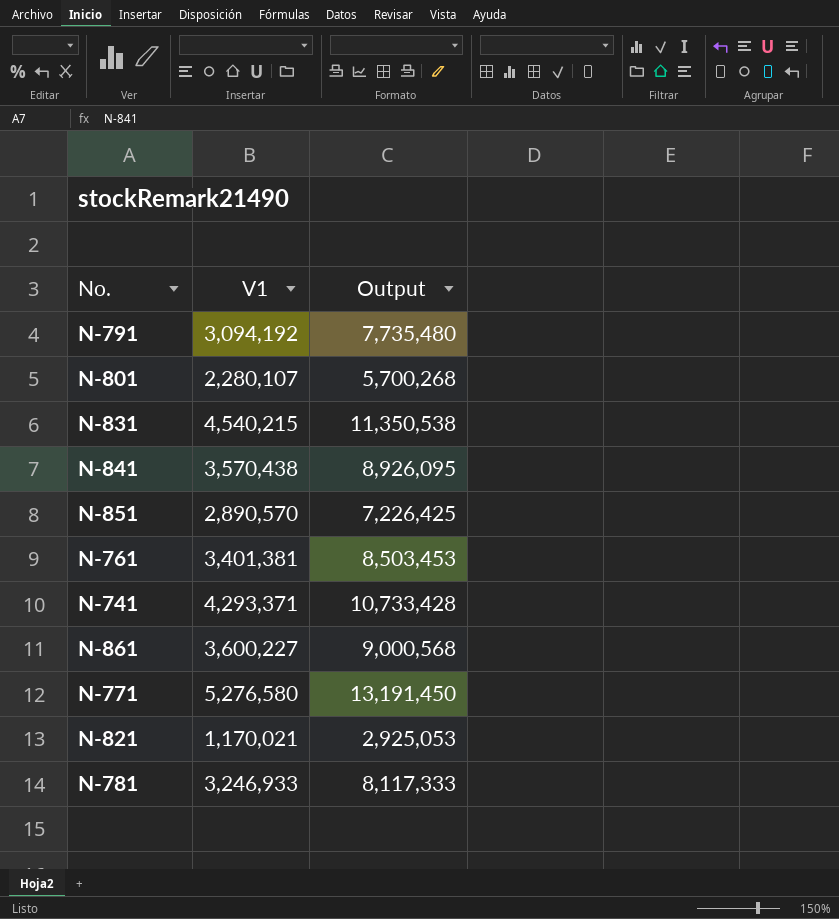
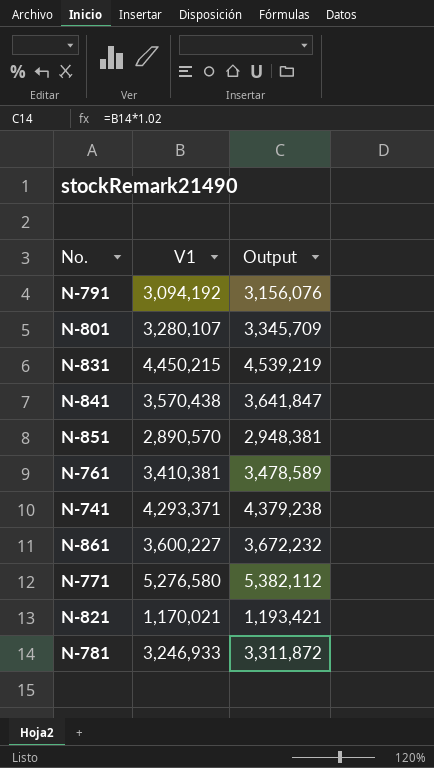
column Output | formula: [V1] * 2.5 -> [V1] * 1.02
N-801 | V1: 2,280,107 -> 3,280,107
N-831 | V1: 4,540,215 -> 4,450,215
N-761 | V1: 3,401,381 -> 3,410,381

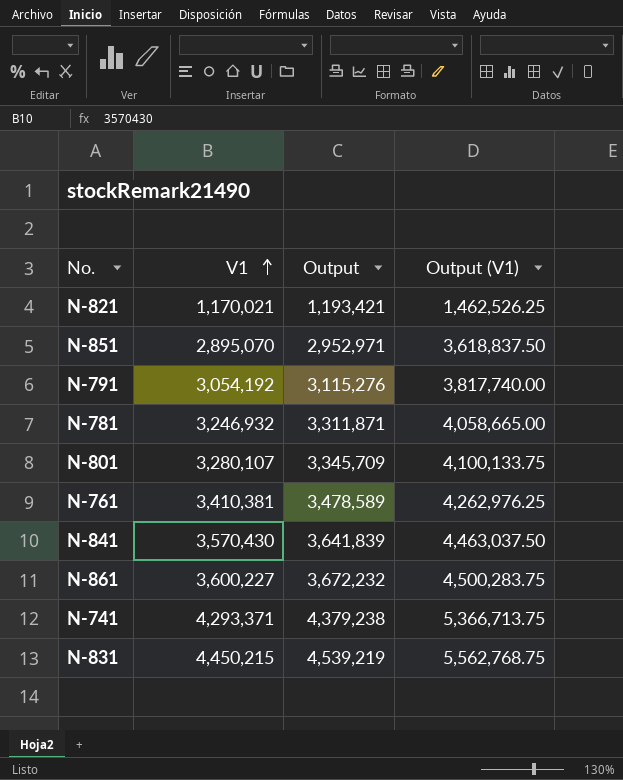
row order: none -> V1 ascending
column Output (V1) | formula: none -> [V1] * 1.25
row N-771: 5,276,580 | 5,382,112 -> none
N-851 | V1: 2,890,570 -> 2,895,070
N-851 | Output: 2,948,381 -> 2,952,971
N-791 | V1: 3,094,192 -> 3,054,192
N-791 | Output: 3,156,076 -> 3,115,276
N-781 | V1: 3,246,933 -> 3,246,932
N-781 | Output: 3,311,872 -> 3,311,871
N-841 | V1: 3,570,438 -> 3,570,430
N-841 | Output: 3,641,847 -> 3,641,839

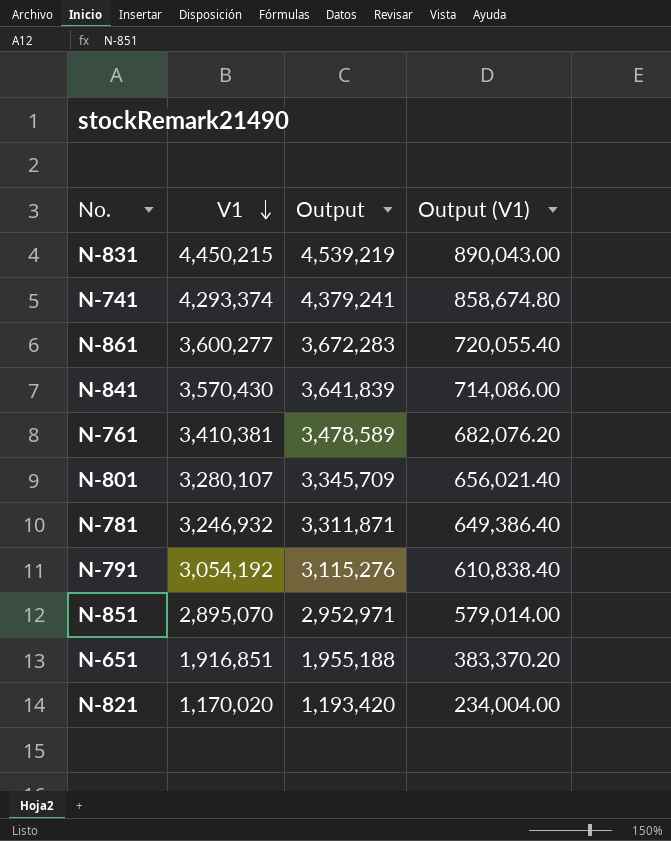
row order: V1 ascending -> V1 descending
column Output (V1) | formula: [V1] * 1.25 -> [V1] * 0.2
N-741 | V1: 4,293,371 -> 4,293,374
N-741 | Output: 4,379,238 -> 4,379,241
N-861 | V1: 3,600,227 -> 3,600,277
N-861 | Output: 3,672,232 -> 3,672,283
row N-651: none -> 1,916,851 | 1,955,188 | 383,370.20
N-821 | V1: 1,170,021 -> 1,170,020
N-821 | Output: 1,193,421 -> 1,193,420

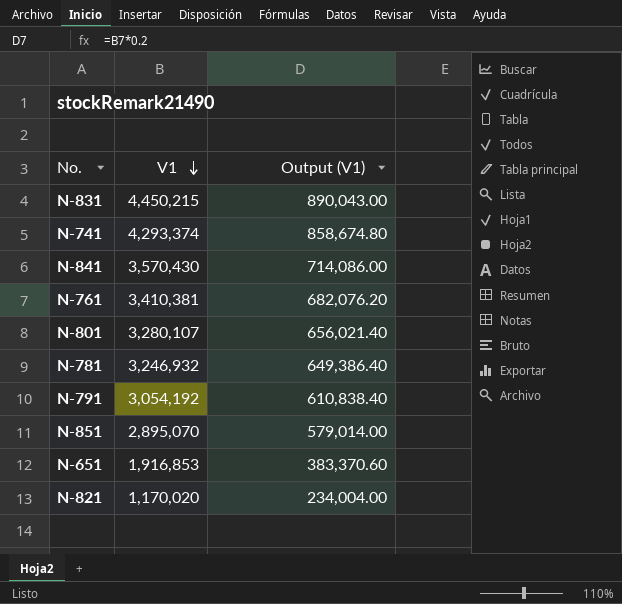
column Output | formula: [V1] * 1.02 -> none
row N-861: 3,600,277 | 3,672,283 | 720,055.40 -> none
N-651 | V1: 1,916,851 -> 1,916,853
N-651 | Output (V1): 383,370.20 -> 383,370.60

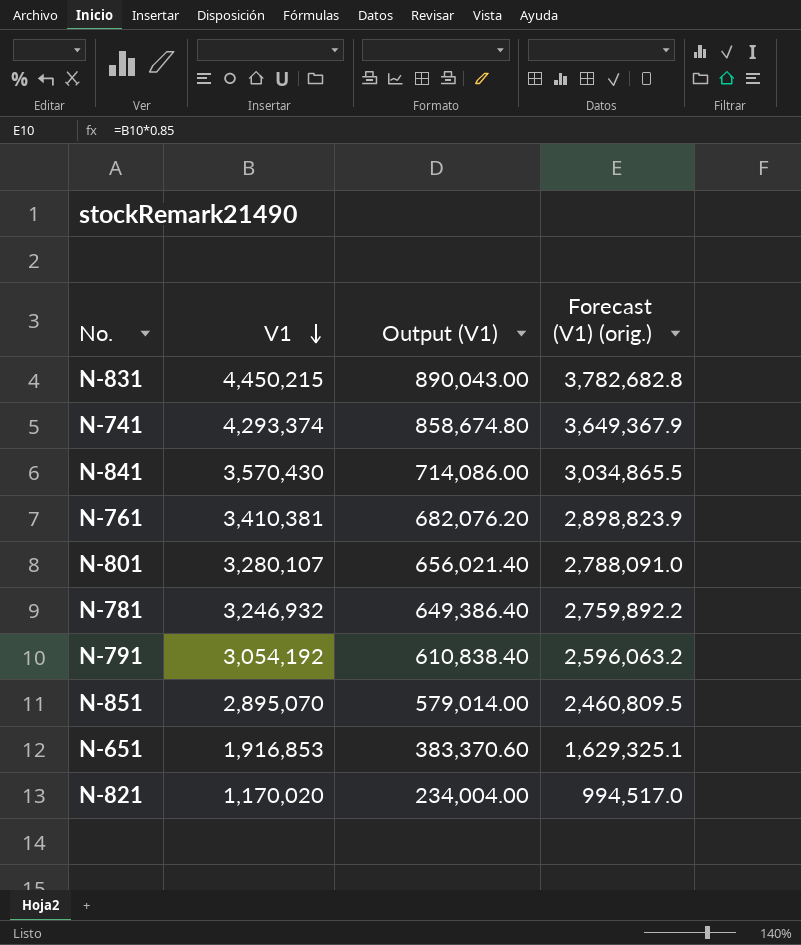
column Forecast (V1) (orig.) | formula: none -> [V1] * 0.85

